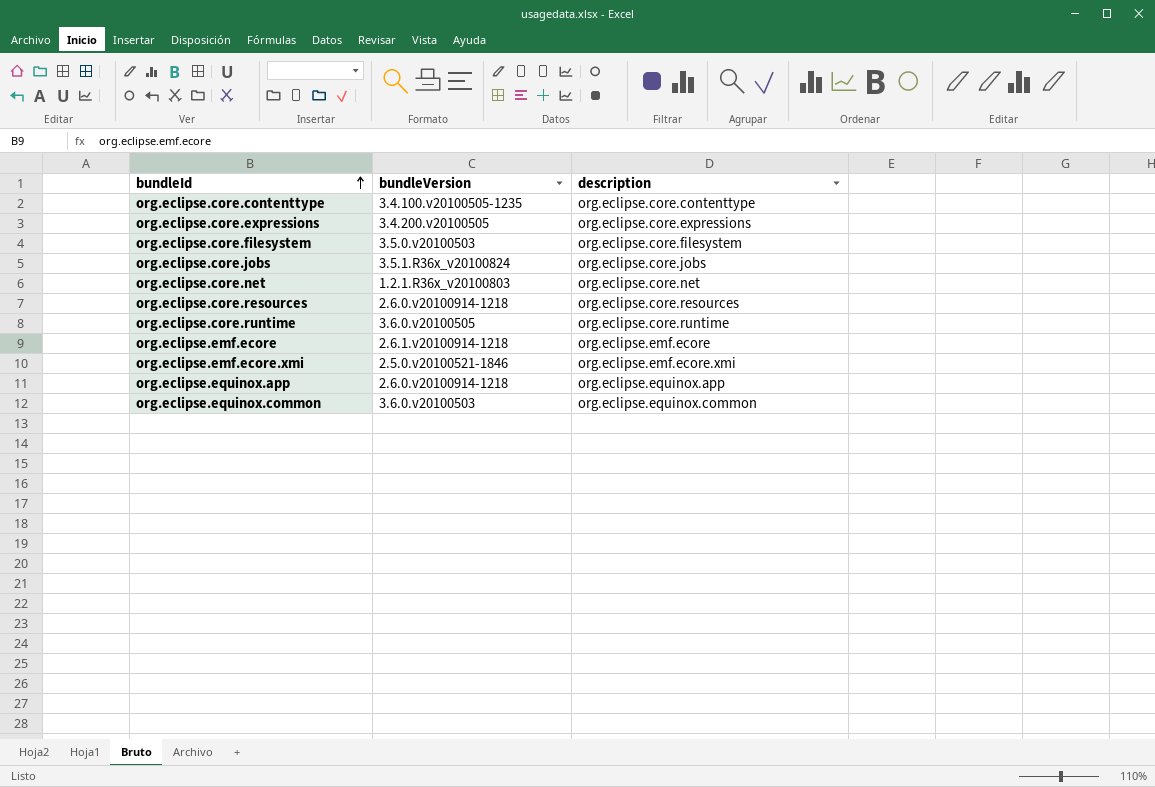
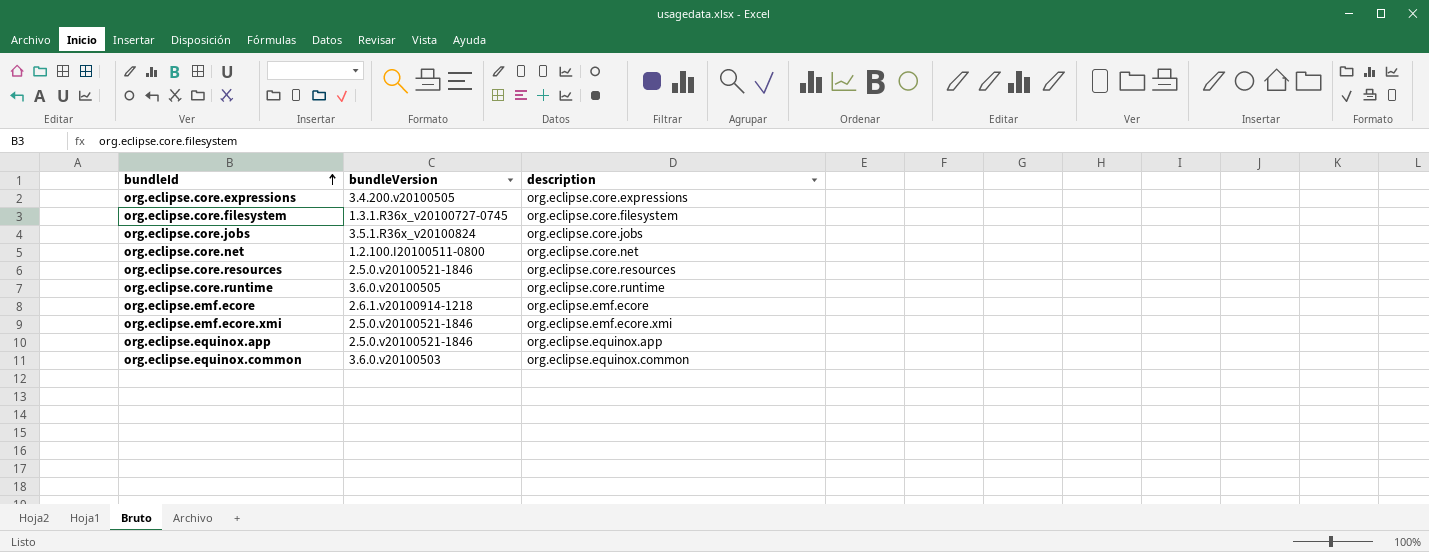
row org.eclipse.core.contenttype: 3.4.100.v20100505-1235 | org.eclipse.core.contenttype -> none
org.eclipse.core.filesystem | bundleVersion: 3.5.0.v20100503 -> 1.3.1.R36x_v20100727-0745
org.eclipse.core.net | bundleVersion: 1.2.1.R36x_v20100803 -> 1.2.100.I20100511-0800
org.eclipse.core.resources | bundleVersion: 2.6.0.v20100914-1218 -> 2.5.0.v20100521-1846
org.eclipse.equinox.app | bundleVersion: 2.6.0.v20100914-1218 -> 2.5.0.v20100521-1846

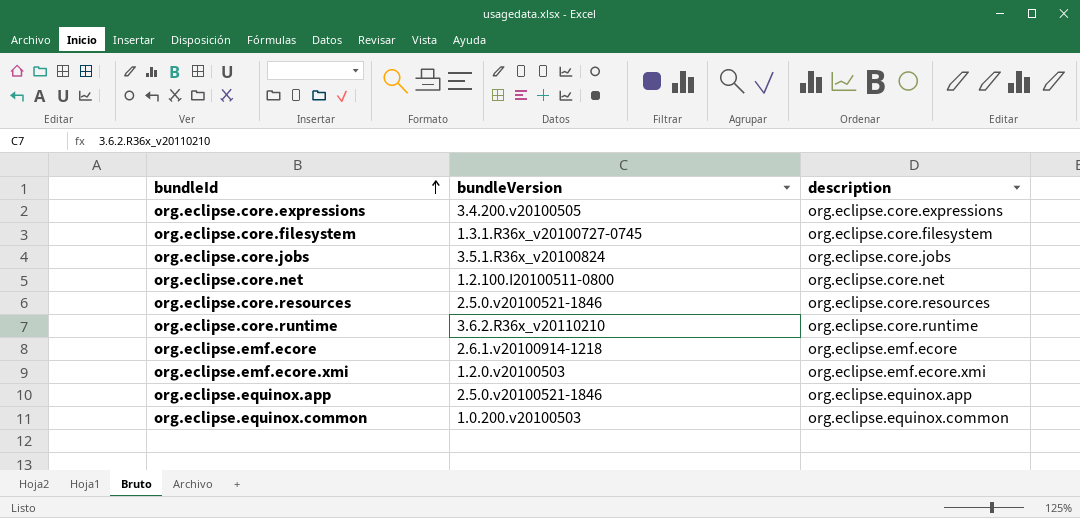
org.eclipse.core.runtime | bundleVersion: 3.6.0.v20100505 -> 3.6.2.R36x_v20110210
org.eclipse.emf.ecore.xmi | bundleVersion: 2.5.0.v20100521-1846 -> 1.2.0.v20100503
org.eclipse.equinox.common | bundleVersion: 3.6.0.v20100503 -> 1.0.200.v20100503

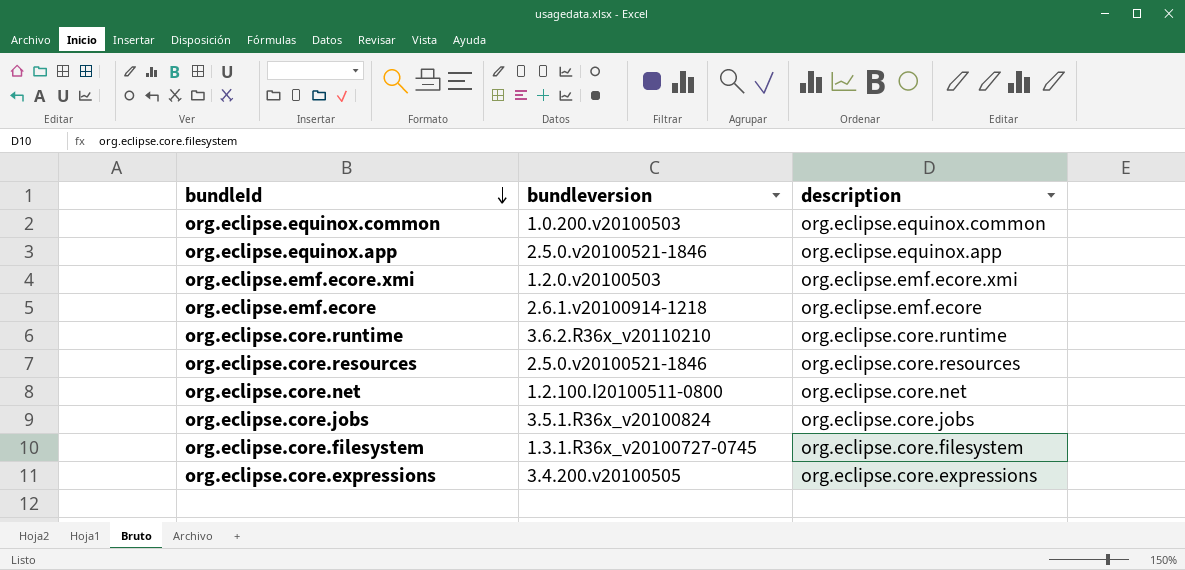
row order: bundleId ascending -> bundleId descending
column name: bundleVersion -> bundleversion

